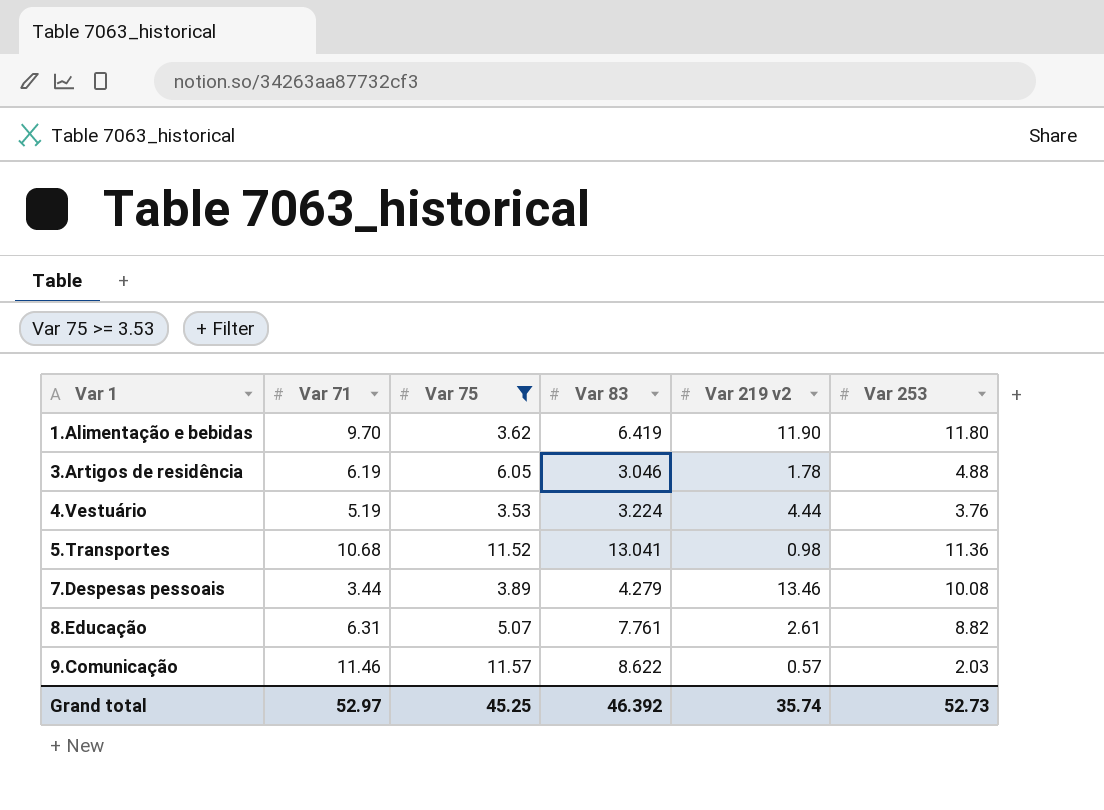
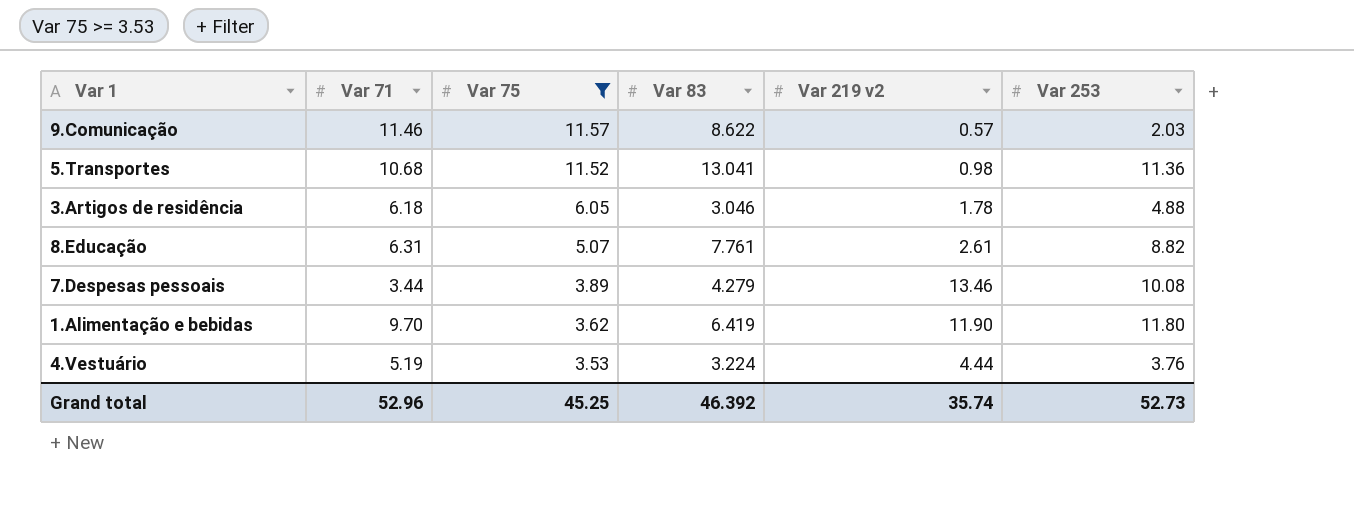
row order: Var 1 ascending -> Var 75 descending
3.Artigos de residência | Var 71: 6.19 -> 6.18
Grand total | Var 71: 52.97 -> 52.96

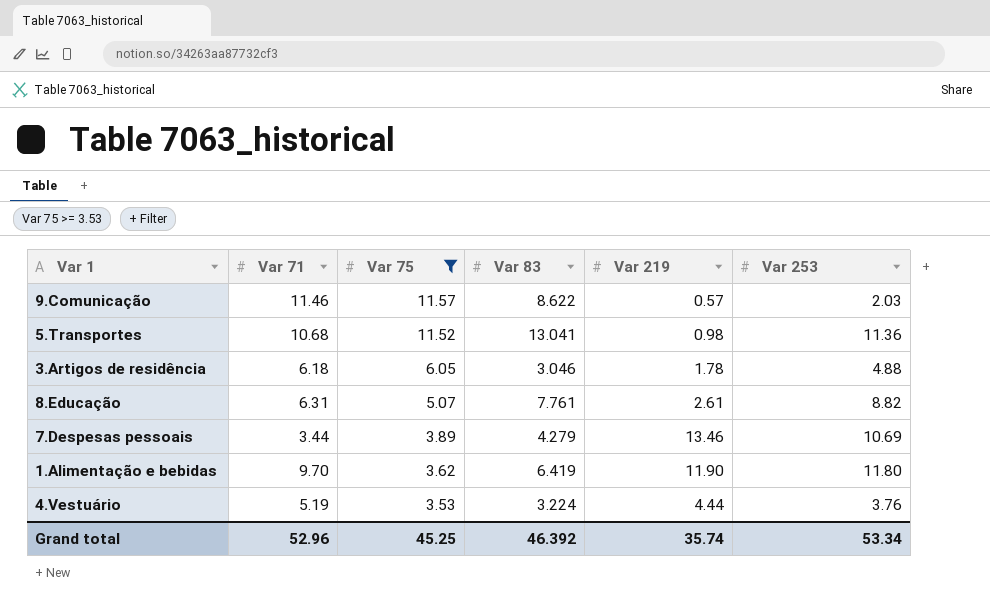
column name: Var 219 v2 -> Var 219
7.Despesas pessoais | Var 253: 10.08 -> 10.69
Grand total | Var 253: 52.73 -> 53.34

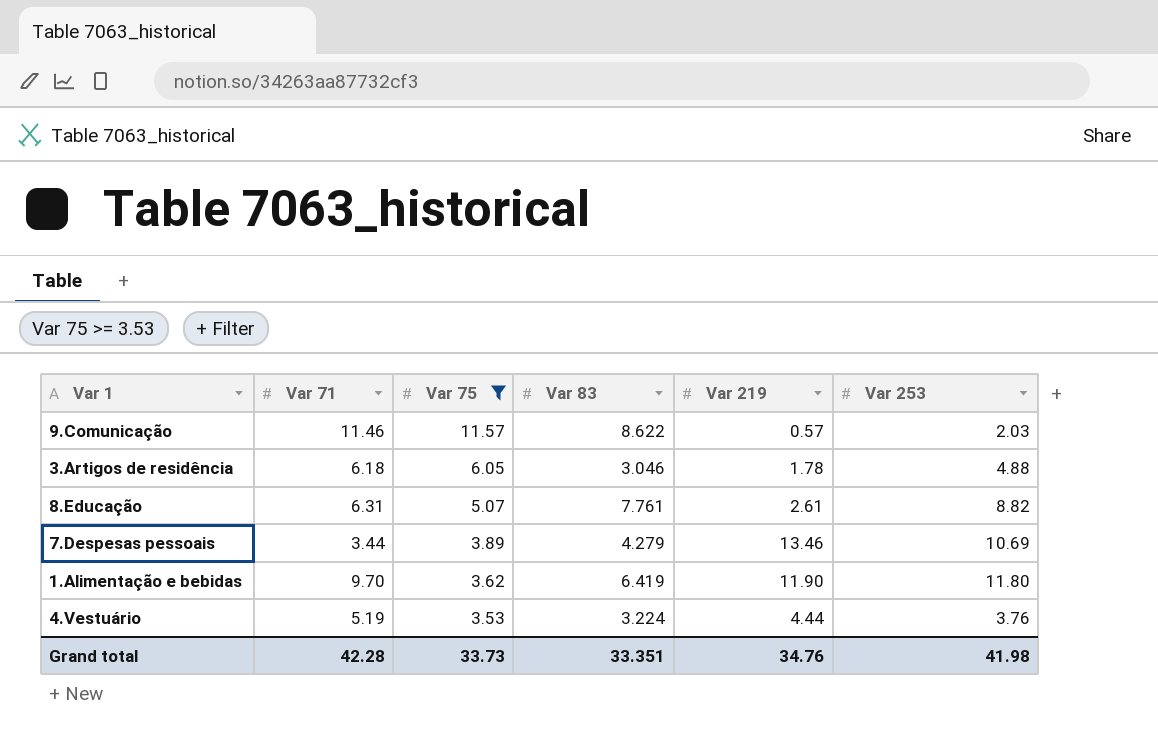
row 5.Transportes: 10.68 | 11.52 | 13.041 | 0.98 | 11.36 -> none
Grand total | Var 71: 52.96 -> 42.28
Grand total | Var 75: 45.25 -> 33.73
Grand total | Var 83: 46.392 -> 33.351
Grand total | Var 219: 35.74 -> 34.76
Grand total | Var 253: 53.34 -> 41.98

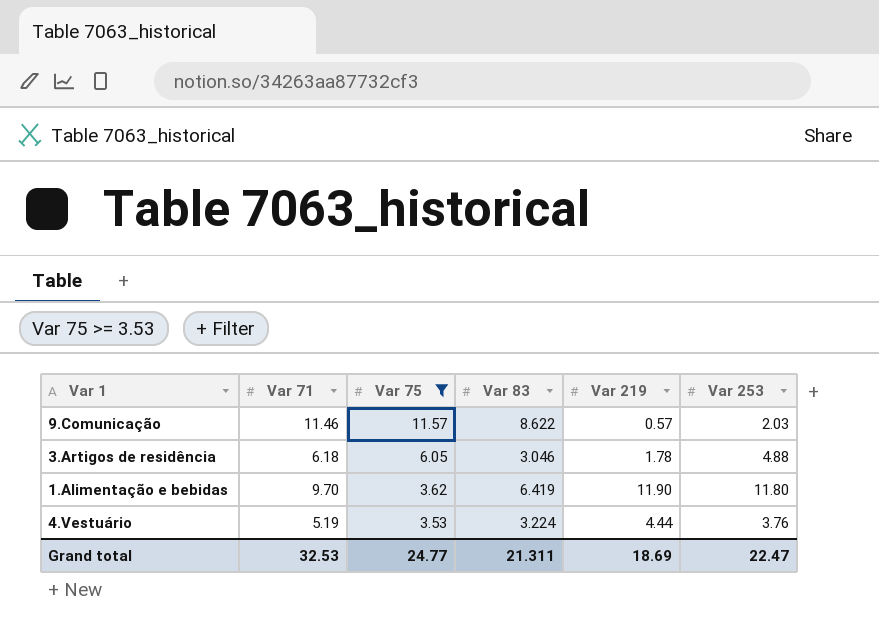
row 8.Educação: 6.31 | 5.07 | 7.761 | 2.61 | 8.82 -> none
row 7.Despesas pessoais: 3.44 | 3.89 | 4.279 | 13.46 | 10.69 -> none
Grand total | Var 71: 42.28 -> 32.53
Grand total | Var 75: 33.73 -> 24.77
Grand total | Var 83: 33.351 -> 21.311
Grand total | Var 219: 34.76 -> 18.69
Grand total | Var 253: 41.98 -> 22.47

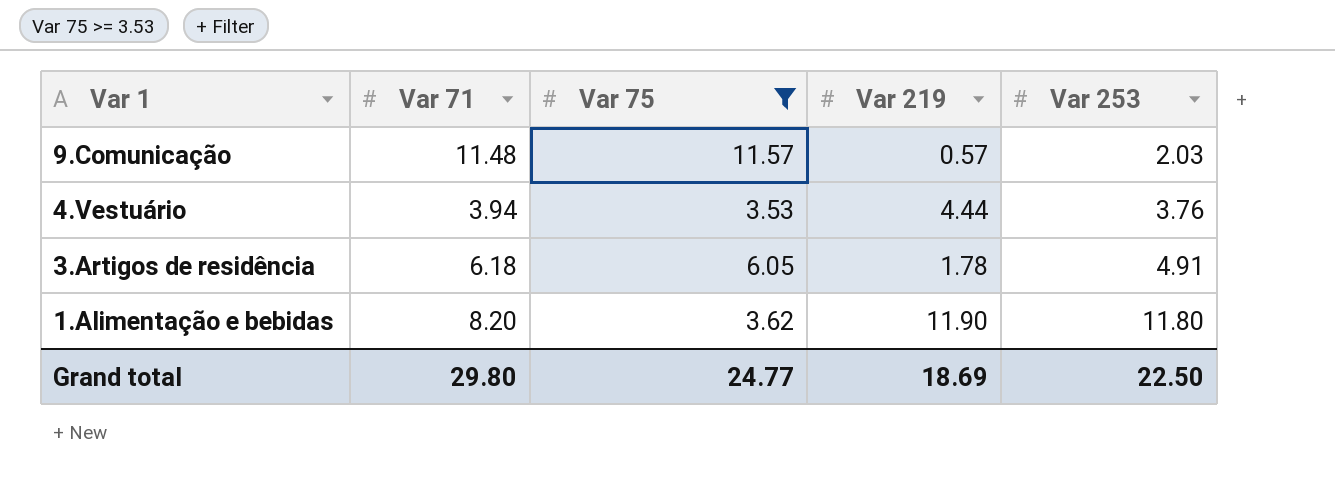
row order: Var 75 descending -> Var 1 descending
column Var 83 | position: 4 -> none
9.Comunicação | Var 71: 11.46 -> 11.48
4.Vestuário | Var 71: 5.19 -> 3.94
3.Artigos de residência | Var 253: 4.88 -> 4.91
1.Alimentação e bebidas | Var 71: 9.70 -> 8.20
Grand total | Var 71: 32.53 -> 29.80
Grand total | Var 253: 22.47 -> 22.50

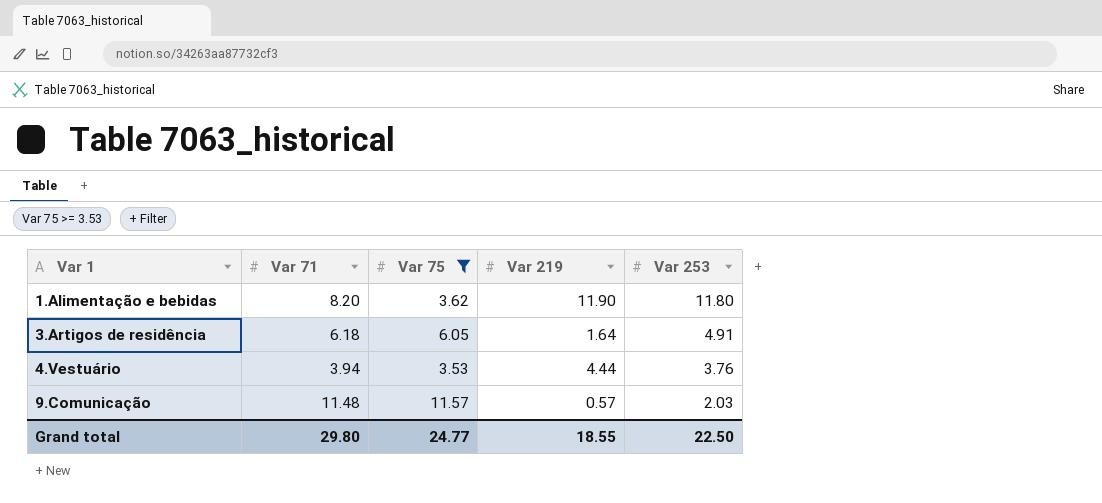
row order: Var 1 descending -> Var 1 ascending
3.Artigos de residência | Var 219: 1.78 -> 1.64
Grand total | Var 219: 18.69 -> 18.55

